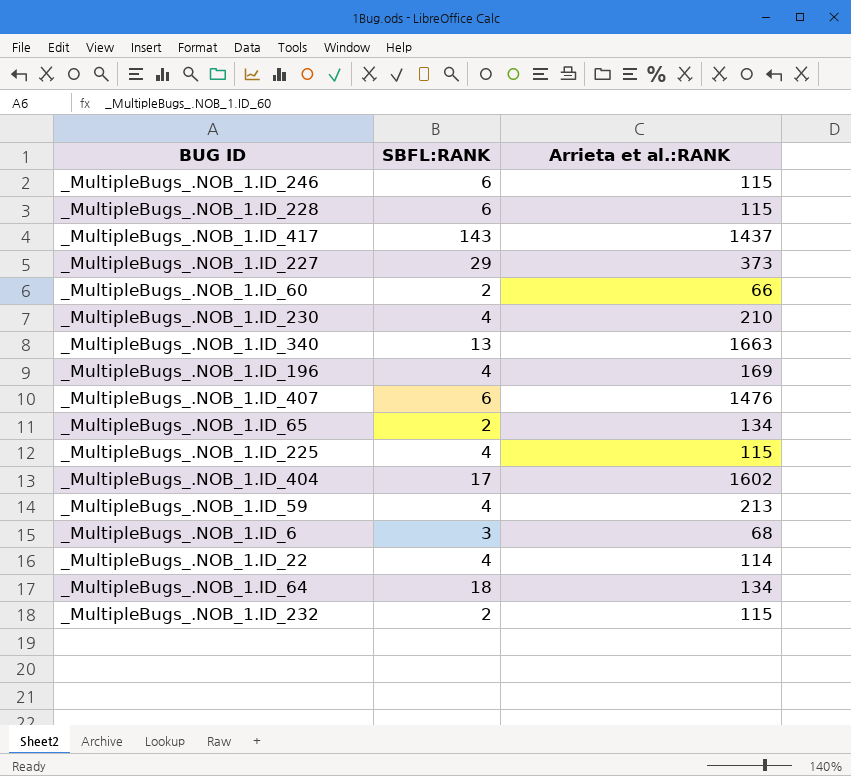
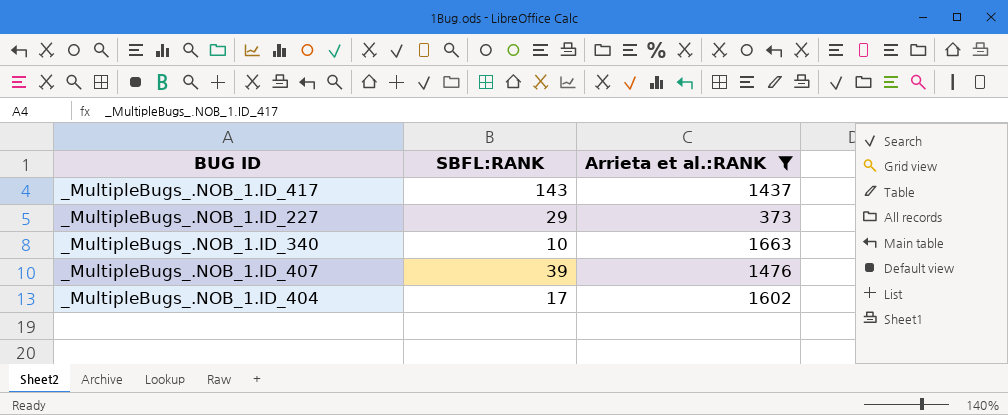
filter: none -> Arrieta et al.:RANK >= 373
_MultipleBugs_.NOB_1.ID_340 | SBFL:RANK: 13 -> 10
_MultipleBugs_.NOB_1.ID_407 | SBFL:RANK: 6 -> 39

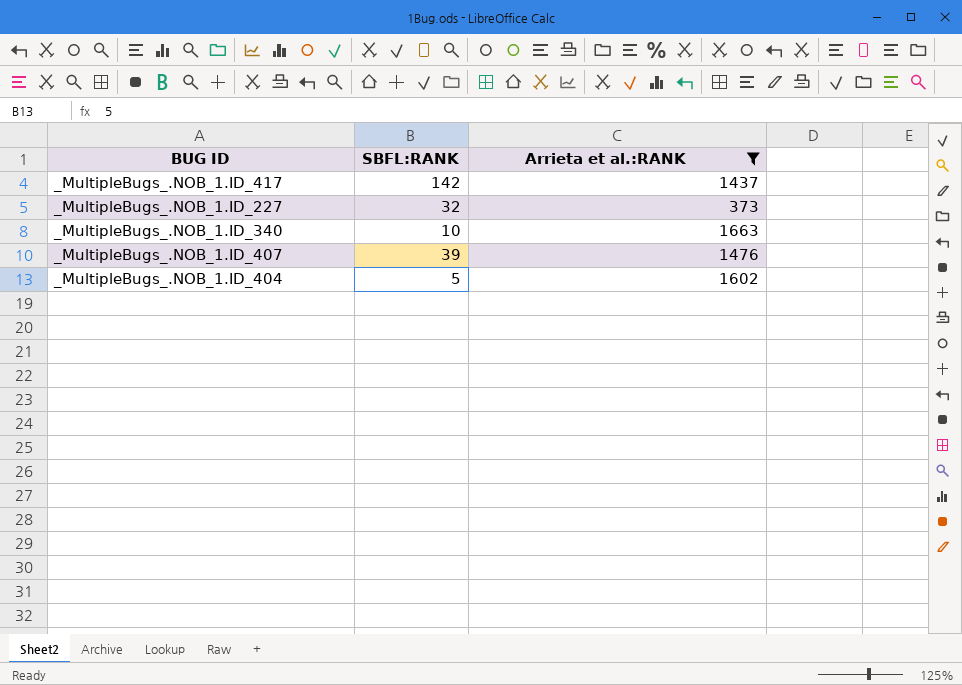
_MultipleBugs_.NOB_1.ID_417 | SBFL:RANK: 143 -> 142
_MultipleBugs_.NOB_1.ID_227 | SBFL:RANK: 29 -> 32
_MultipleBugs_.NOB_1.ID_404 | SBFL:RANK: 17 -> 5

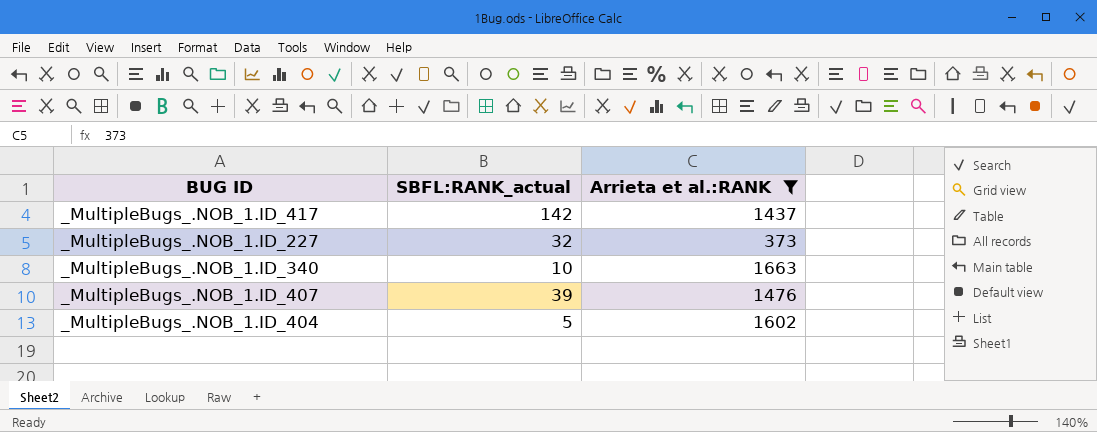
column name: SBFL:RANK -> SBFL:RANK_actual

